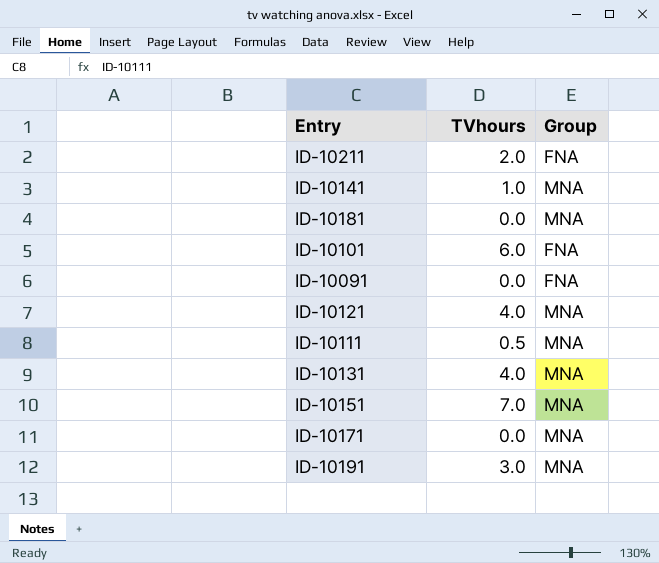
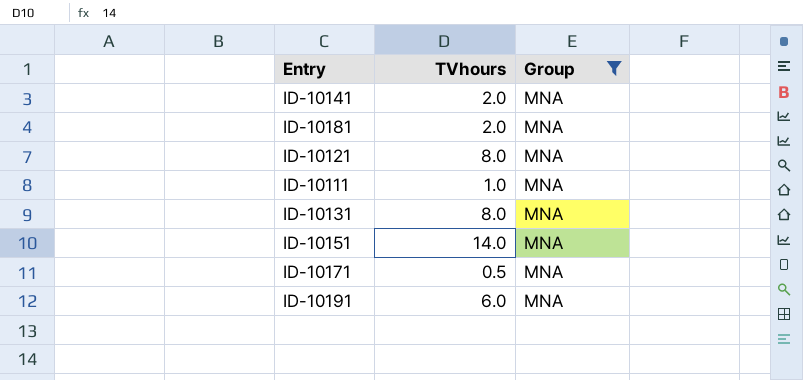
filter: none -> Group = MNA
ID-10141 | TVhours: 1.0 -> 2.0
ID-10181 | TVhours: 0.0 -> 2.0
ID-10121 | TVhours: 4.0 -> 8.0
ID-10111 | TVhours: 0.5 -> 1.0
ID-10131 | TVhours: 4.0 -> 8.0
ID-10151 | TVhours: 7.0 -> 14.0
ID-10171 | TVhours: 0.0 -> 0.5
ID-10191 | TVhours: 3.0 -> 6.0

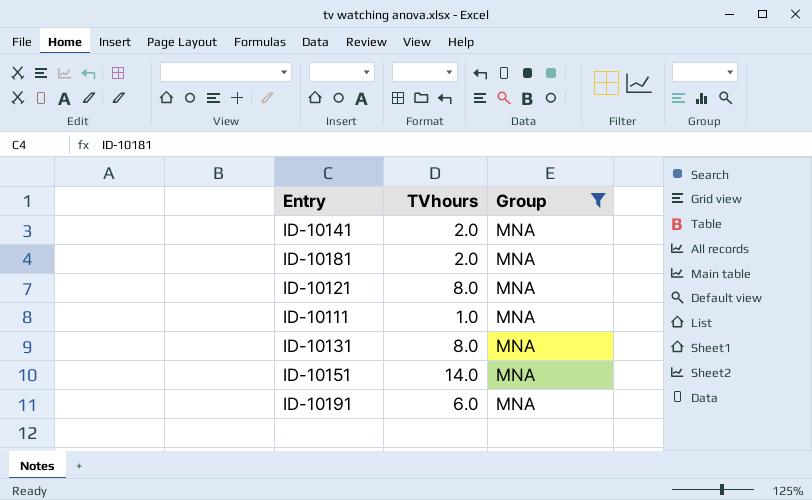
row ID-10171: 0.5 | MNA -> none

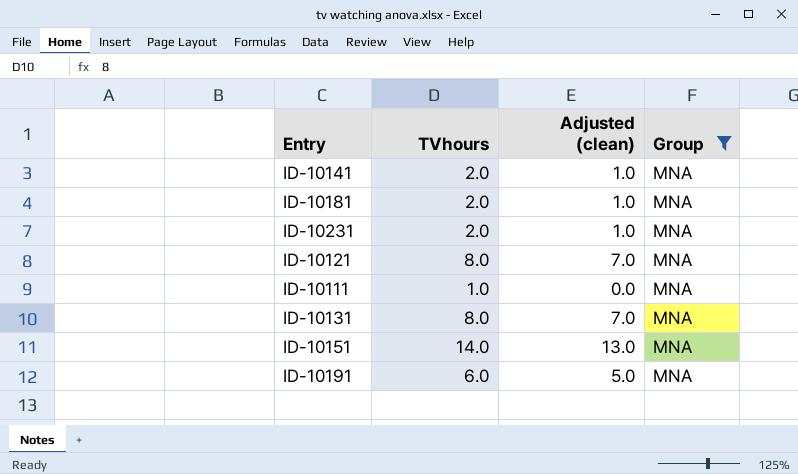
column Adjusted (clean) | formula: none -> [TVhours] - 1
row ID-10231: none -> 2.0 | 1.0 | MNA

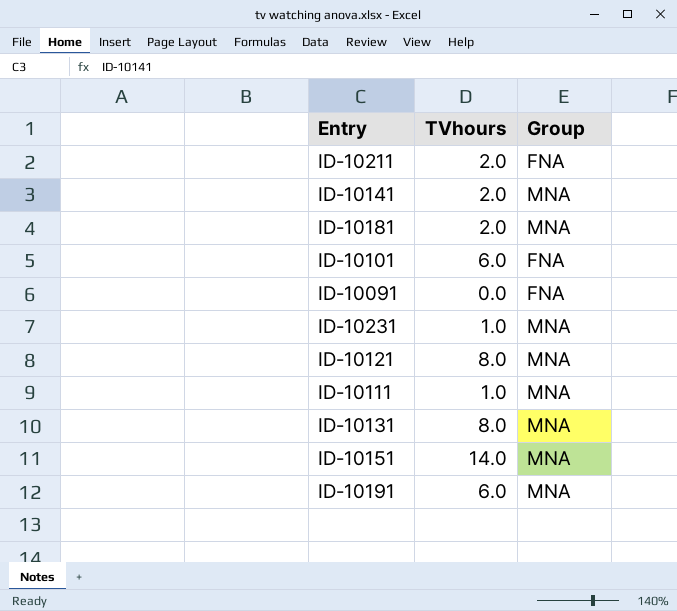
filter: Group = MNA -> none
column Adjusted (clean) | formula: [TVhours] - 1 -> none
ID-10231 | TVhours: 2.0 -> 1.0

